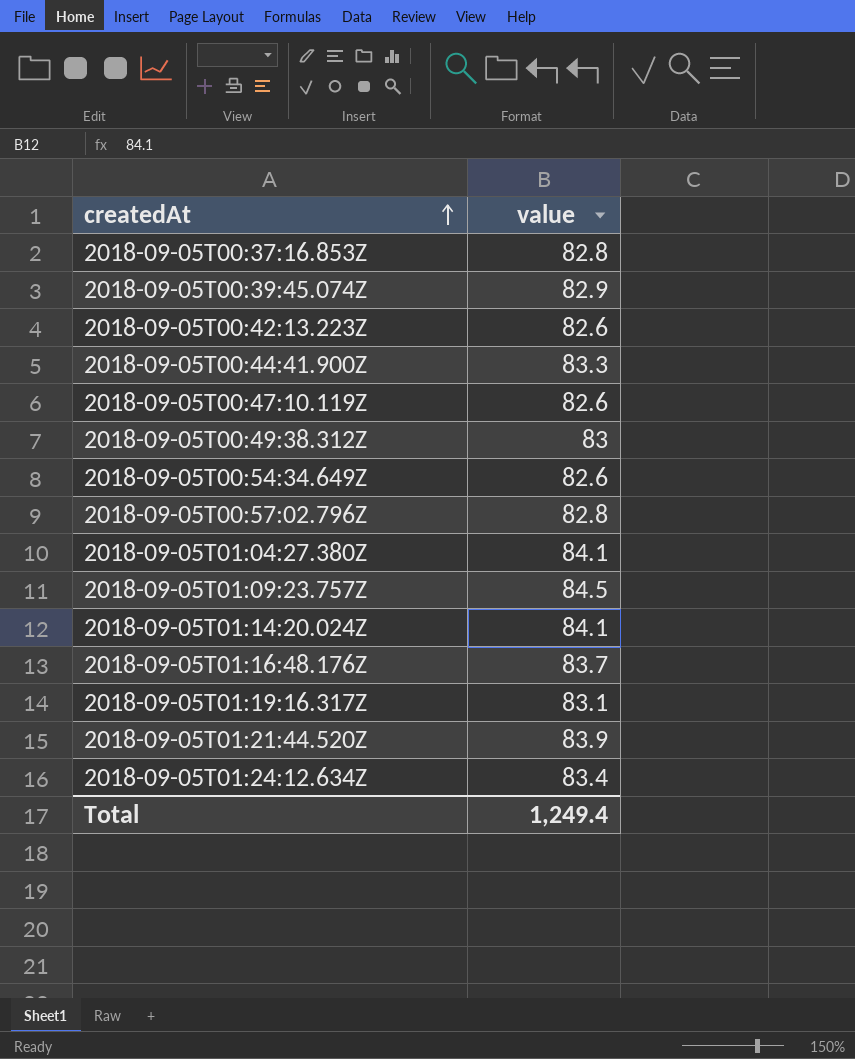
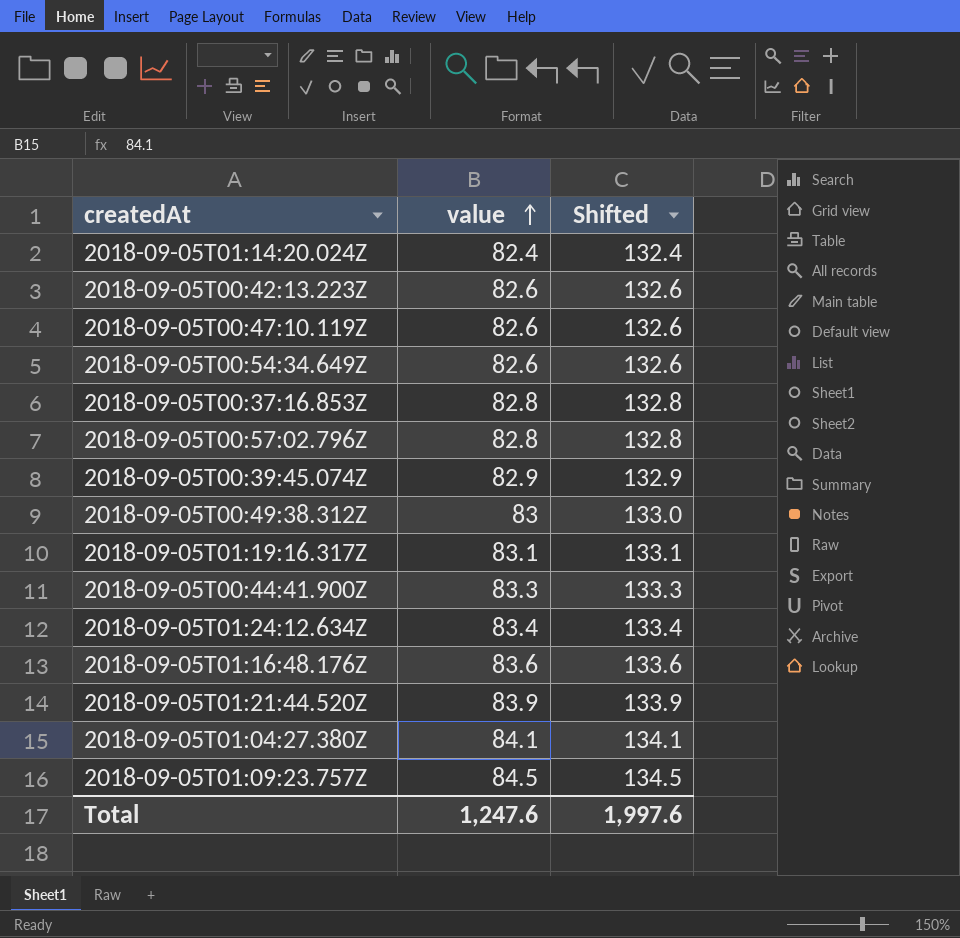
row order: createdAt ascending -> value ascending
column Shifted | formula: none -> [value] + 50
2018-09-05T01:14:20.024Z | value: 84.1 -> 82.4
2018-09-05T01:16:48.176Z | value: 83.7 -> 83.6
Total | value: 1,249.4 -> 1,247.6

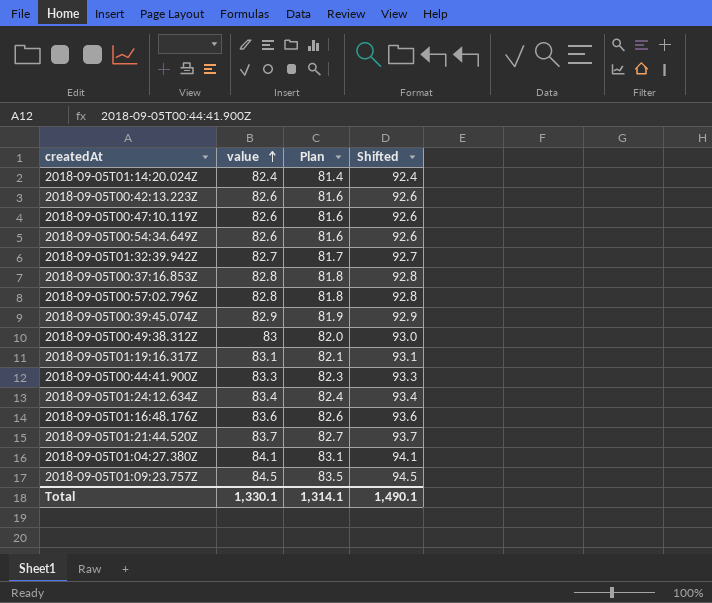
column Plan | formula: none -> [value] - 1
column Shifted | formula: [value] + 50 -> [value] + 10
row 2018-09-05T01:32:39.942Z: none -> 82.7 | 81.7 | 92.7
2018-09-05T01:21:44.520Z | value: 83.9 -> 83.7
Total | value: 1,247.6 -> 1,330.1
Total | Shifted: 1,997.6 -> 1,490.1

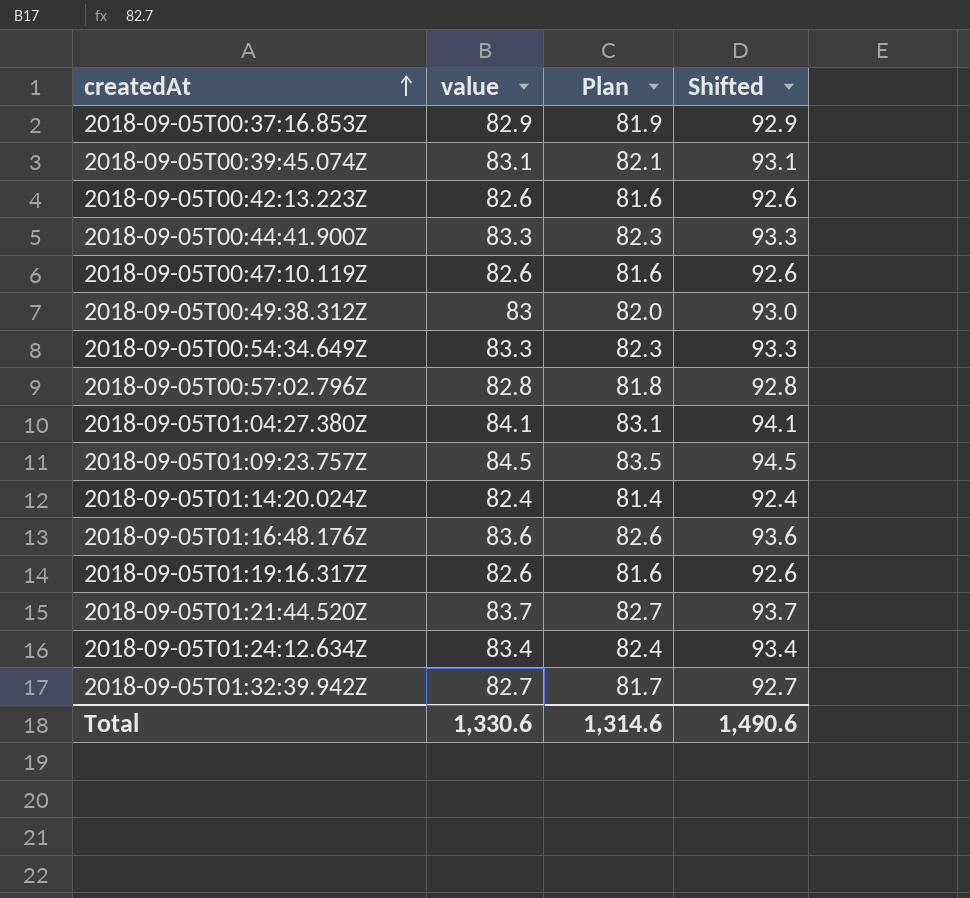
row order: value ascending -> createdAt ascending
2018-09-05T00:37:16.853Z | value: 82.8 -> 82.9
2018-09-05T00:37:16.853Z | Plan: 81.8 -> 81.9
2018-09-05T00:37:16.853Z | Shifted: 92.8 -> 92.9
2018-09-05T00:39:45.074Z | value: 82.9 -> 83.1
2018-09-05T00:39:45.074Z | Plan: 81.9 -> 82.1
2018-09-05T00:39:45.074Z | Shifted: 92.9 -> 93.1
2018-09-05T00:54:34.649Z | value: 82.6 -> 83.3
2018-09-05T00:54:34.649Z | Plan: 81.6 -> 82.3
2018-09-05T00:54:34.649Z | Shifted: 92.6 -> 93.3
2018-09-05T01:19:16.317Z | value: 83.1 -> 82.6
2018-09-05T01:19:16.317Z | Plan: 82.1 -> 81.6
2018-09-05T01:19:16.317Z | Shifted: 93.1 -> 92.6
Total | value: 1,330.1 -> 1,330.6
Total | Plan: 1,314.1 -> 1,314.6
Total | Shifted: 1,490.1 -> 1,490.6

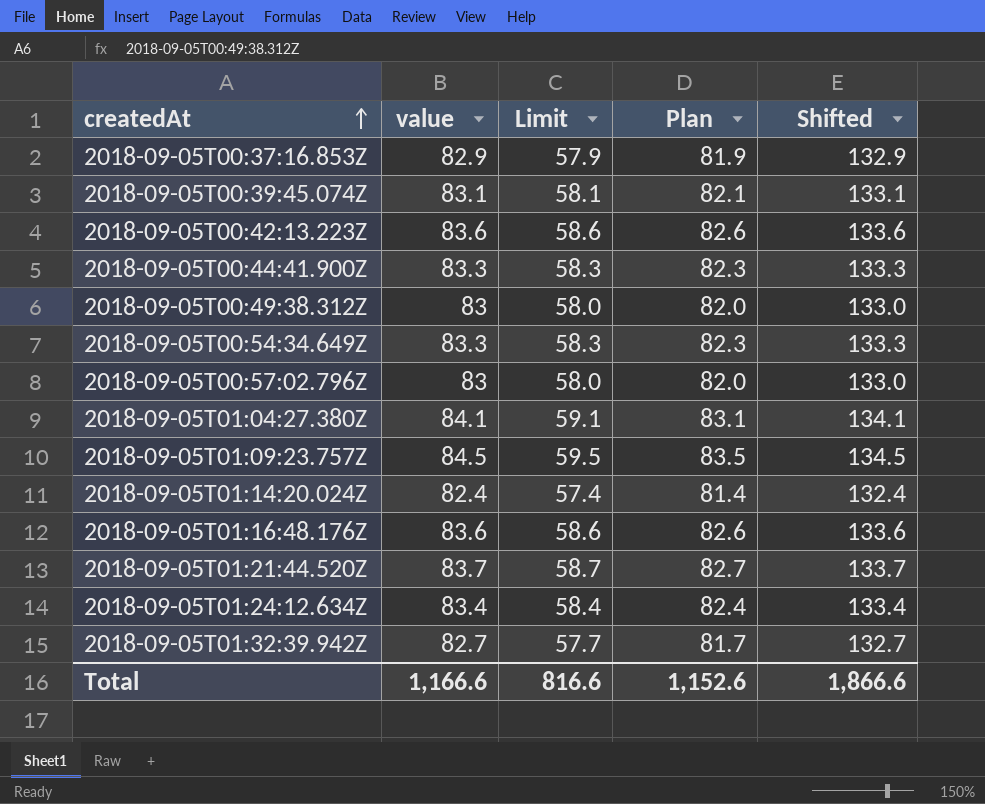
column Limit | formula: none -> [value] - 25
column Shifted | formula: [value] + 10 -> [value] + 50
row 2018-09-05T00:47:10.119Z: 82.6 | 81.6 | 92.6 -> none
row 2018-09-05T01:19:16.317Z: 82.6 | 81.6 | 92.6 -> none
2018-09-05T00:42:13.223Z | value: 82.6 -> 83.6
2018-09-05T00:42:13.223Z | Plan: 81.6 -> 82.6
2018-09-05T00:57:02.796Z | value: 82.8 -> 83
2018-09-05T00:57:02.796Z | Plan: 81.8 -> 82.0
Total | value: 1,330.6 -> 1,166.6
Total | Plan: 1,314.6 -> 1,152.6
Total | Shifted: 1,490.6 -> 1,866.6

